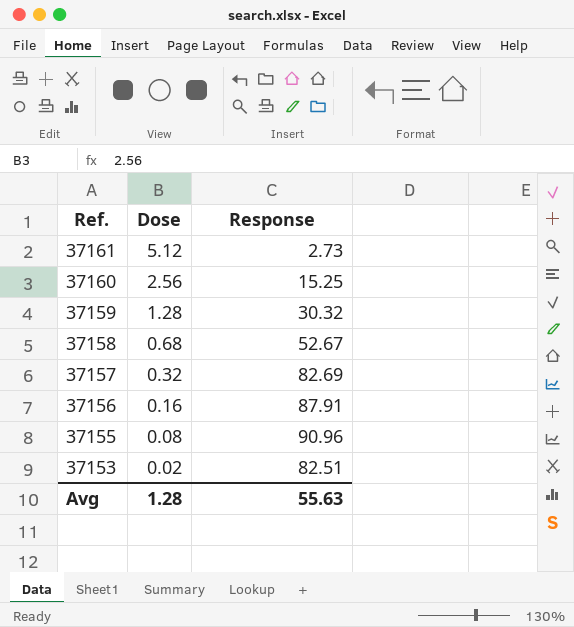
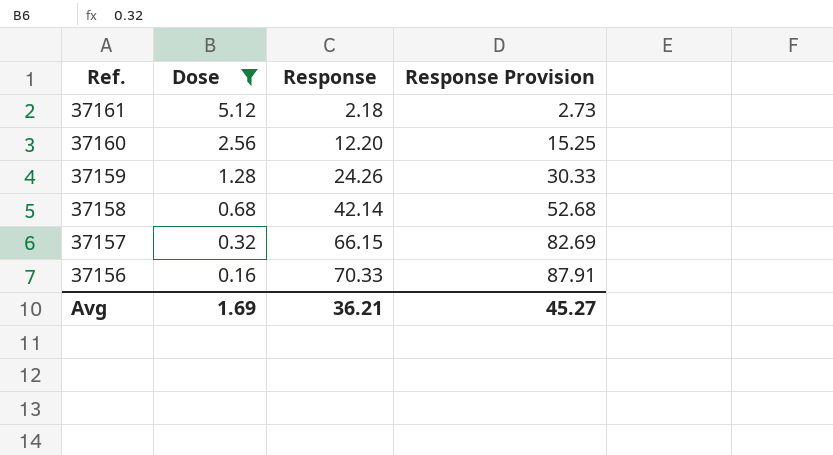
filter: none -> Dose >= 0.16
column Response Provision | formula: none -> [Response] * 1.25
37161 | Response: 2.73 -> 2.18
37160 | Response: 15.25 -> 12.20
37159 | Response: 30.32 -> 24.26
37158 | Response: 52.67 -> 42.14
37157 | Response: 82.69 -> 66.15
37156 | Response: 87.91 -> 70.33
Avg | Dose: 1.28 -> 1.69
Avg | Response: 55.63 -> 36.21

